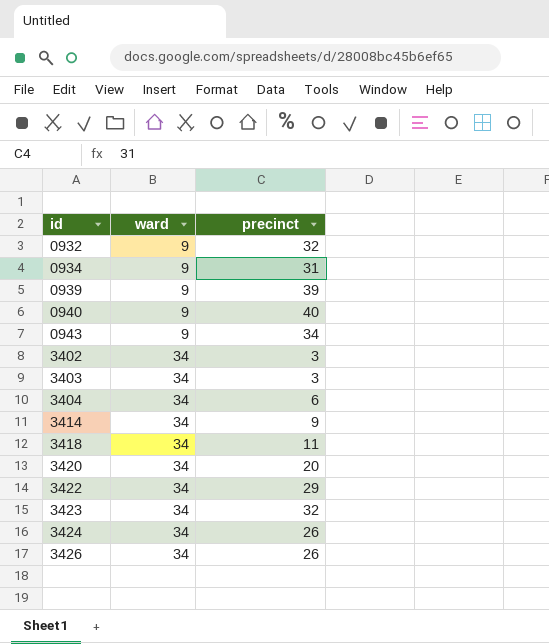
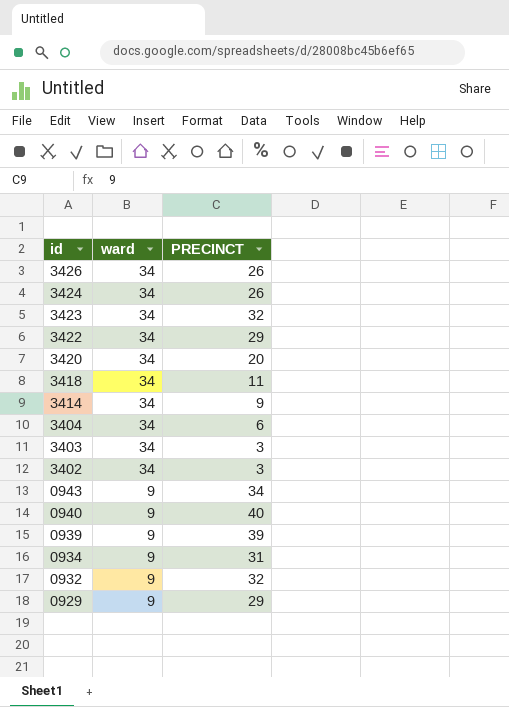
row order: id ascending -> id descending
column name: precinct -> PRECINCT
row 0929: none -> 9 | 29

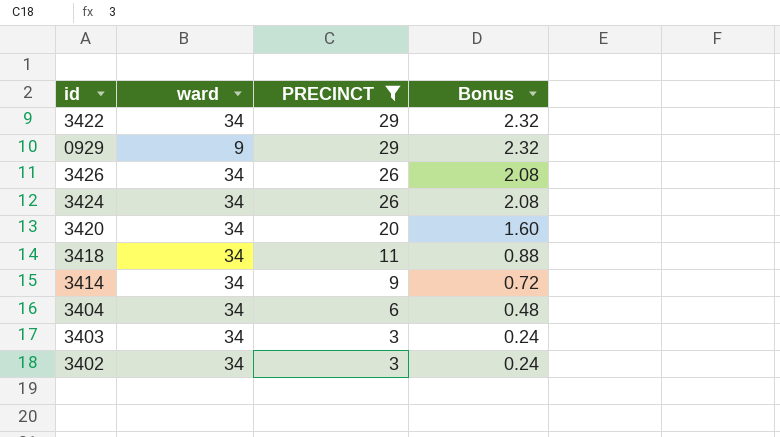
filter: none -> PRECINCT <= 29
row order: id descending -> PRECINCT descending
column Bonus | formula: none -> [PRECINCT] * 0.08

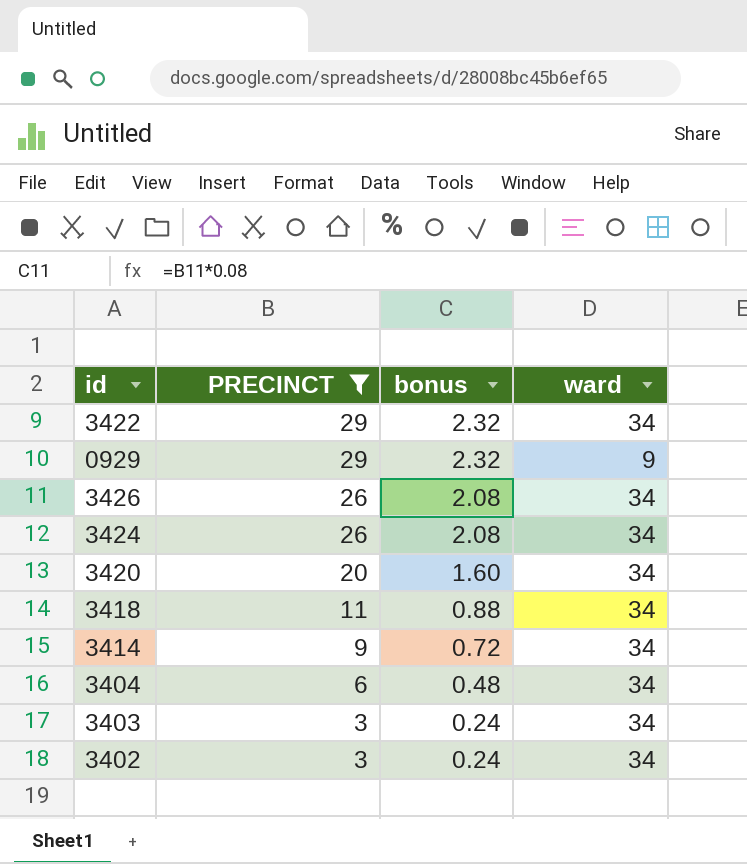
column name: Bonus -> bonus
column ward | position: 2 -> 4

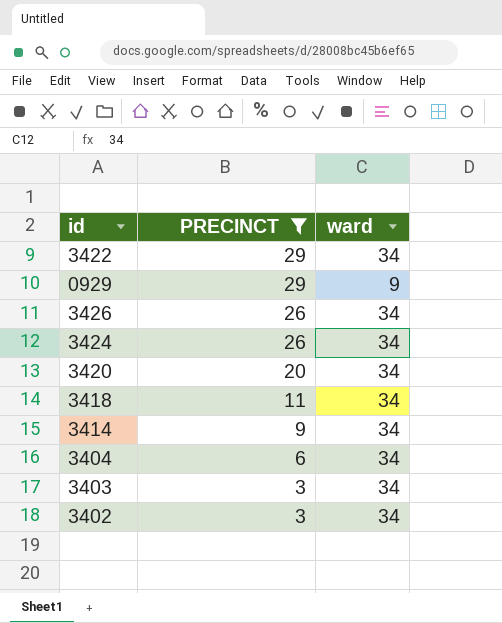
column bonus | formula: [PRECINCT] * 0.08 -> none

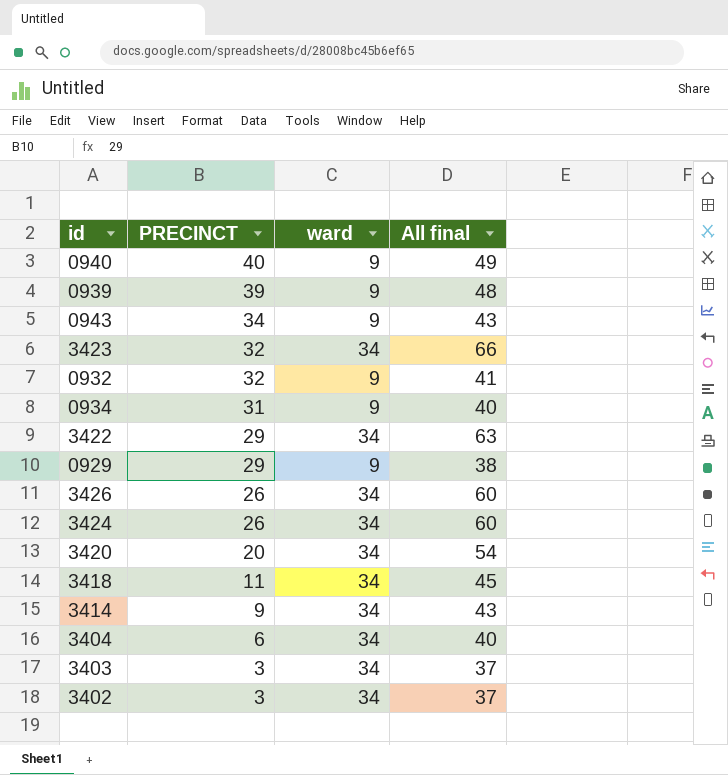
filter: PRECINCT <= 29 -> none
column All final | formula: none -> [PRECINCT] + [ward]

